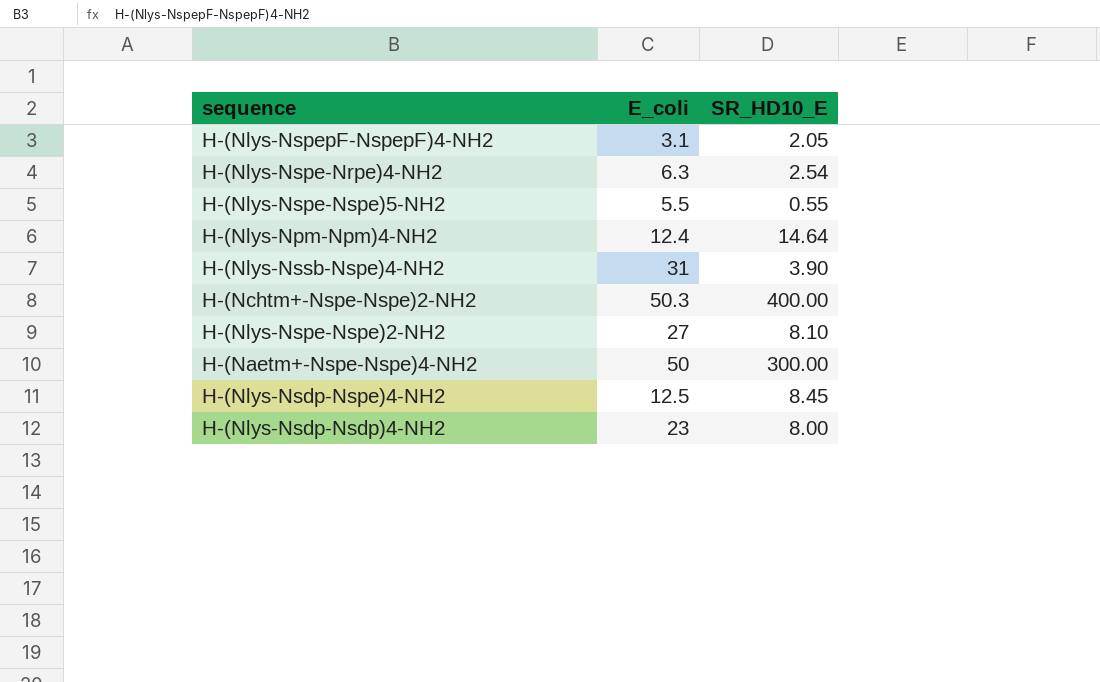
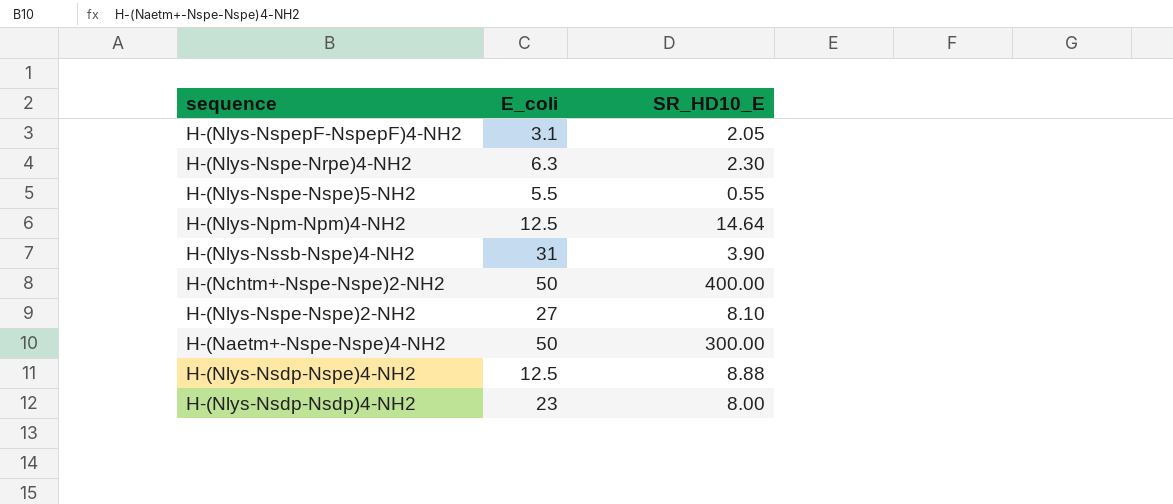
H-(Nlys-Nspe-Nrpe)4-NH2 | SR_HD10_E: 2.54 -> 2.30
H-(Nlys-Npm-Npm)4-NH2 | E_coli: 12.4 -> 12.5
H-(Nchtm+-Nspe-Nspe)2-NH2 | E_coli: 50.3 -> 50
H-(Nlys-Nsdp-Nspe)4-NH2 | SR_HD10_E: 8.45 -> 8.88

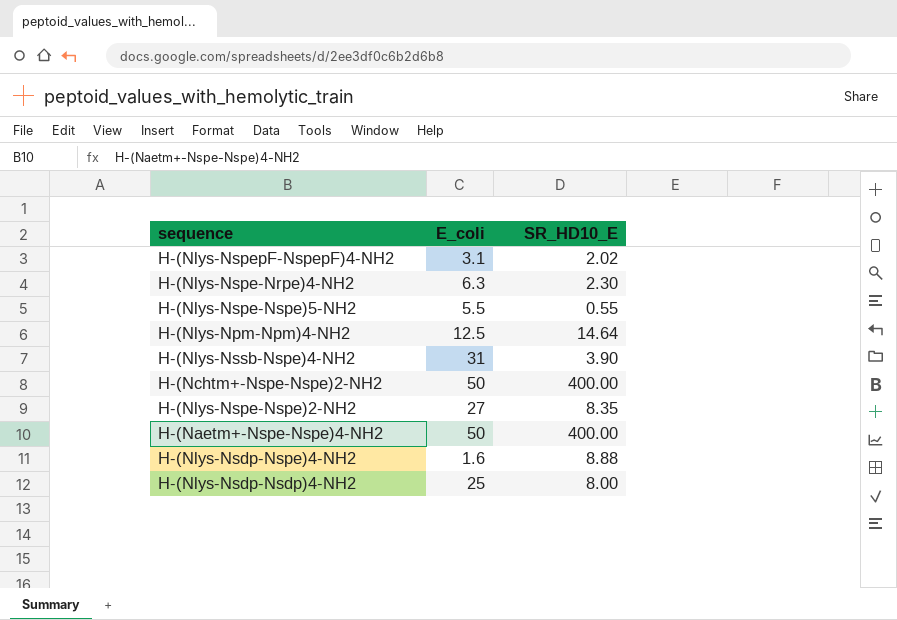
H-(Nlys-NspepF-NspepF)4-NH2 | SR_HD10_E: 2.05 -> 2.02
H-(Nlys-Nspe-Nspe)2-NH2 | SR_HD10_E: 8.10 -> 8.35
H-(Naetm+-Nspe-Nspe)4-NH2 | SR_HD10_E: 300.00 -> 400.00
H-(Nlys-Nsdp-Nspe)4-NH2 | E_coli: 12.5 -> 1.6
H-(Nlys-Nsdp-Nsdp)4-NH2 | E_coli: 23 -> 25

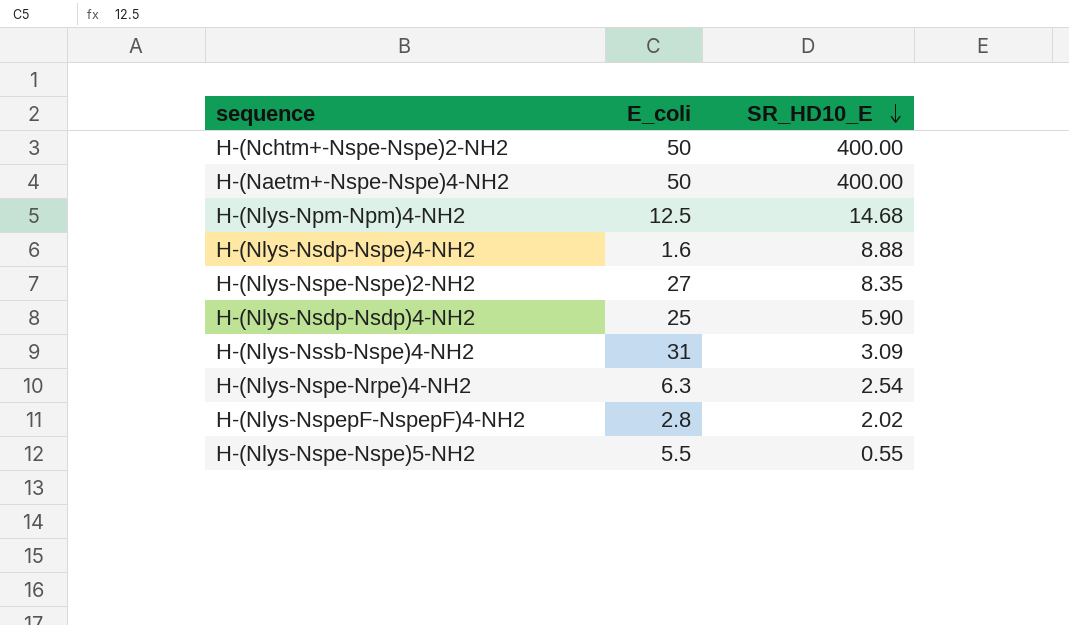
row order: none -> SR_HD10_E descending
H-(Nlys-Npm-Npm)4-NH2 | SR_HD10_E: 14.64 -> 14.68
H-(Nlys-Nsdp-Nsdp)4-NH2 | SR_HD10_E: 8.00 -> 5.90
H-(Nlys-Nssb-Nspe)4-NH2 | SR_HD10_E: 3.90 -> 3.09
H-(Nlys-Nspe-Nrpe)4-NH2 | SR_HD10_E: 2.30 -> 2.54
H-(Nlys-NspepF-NspepF)4-NH2 | E_coli: 3.1 -> 2.8

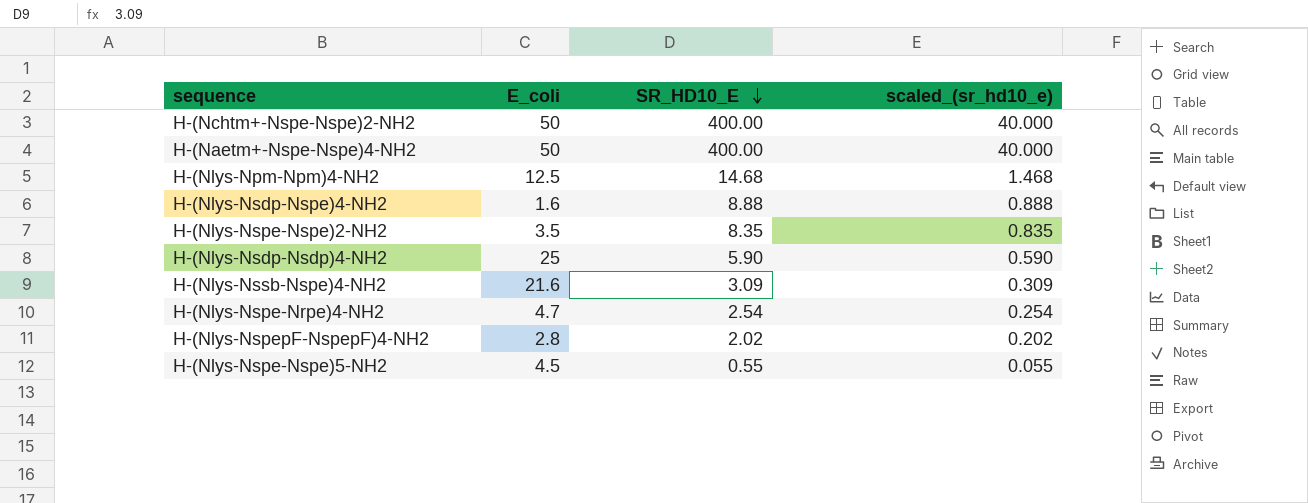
column scaled_(sr_hd10_e) | formula: none -> [SR_HD10_E] * 0.1
H-(Nlys-Nspe-Nspe)2-NH2 | E_coli: 27 -> 3.5
H-(Nlys-Nssb-Nspe)4-NH2 | E_coli: 31 -> 21.6
H-(Nlys-Nspe-Nrpe)4-NH2 | E_coli: 6.3 -> 4.7
H-(Nlys-Nspe-Nspe)5-NH2 | E_coli: 5.5 -> 4.5

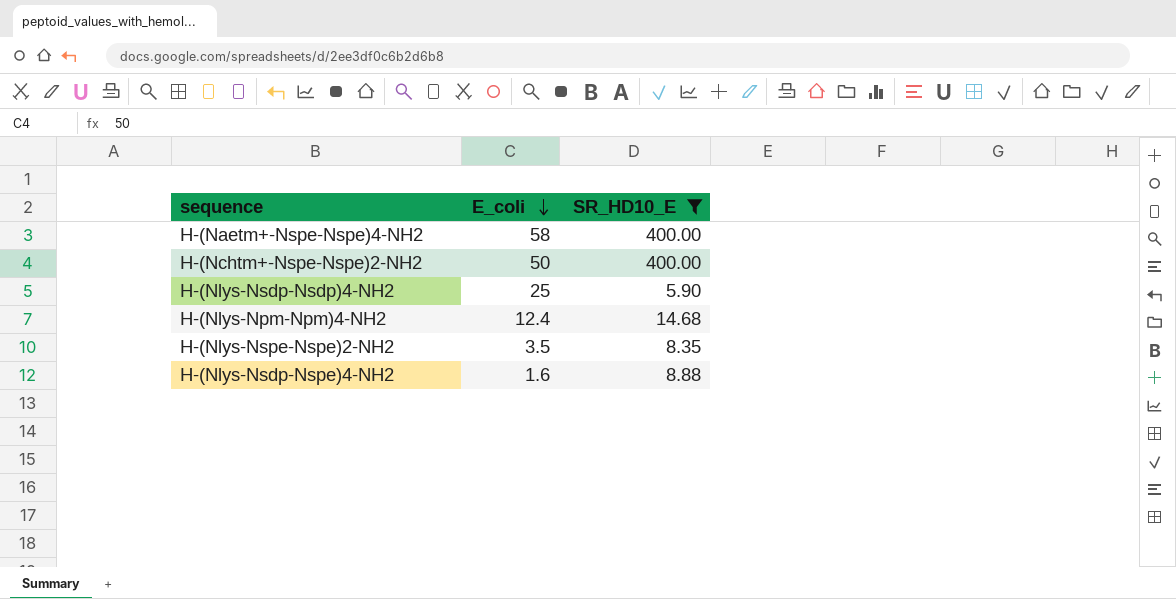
filter: none -> SR_HD10_E >= 5.90
row order: SR_HD10_E descending -> E_coli descending
column scaled_(sr_hd10_e) | formula: [SR_HD10_E] * 0.1 -> none
H-(Naetm+-Nspe-Nspe)4-NH2 | E_coli: 50 -> 58
H-(Nlys-Npm-Npm)4-NH2 | E_coli: 12.5 -> 12.4

